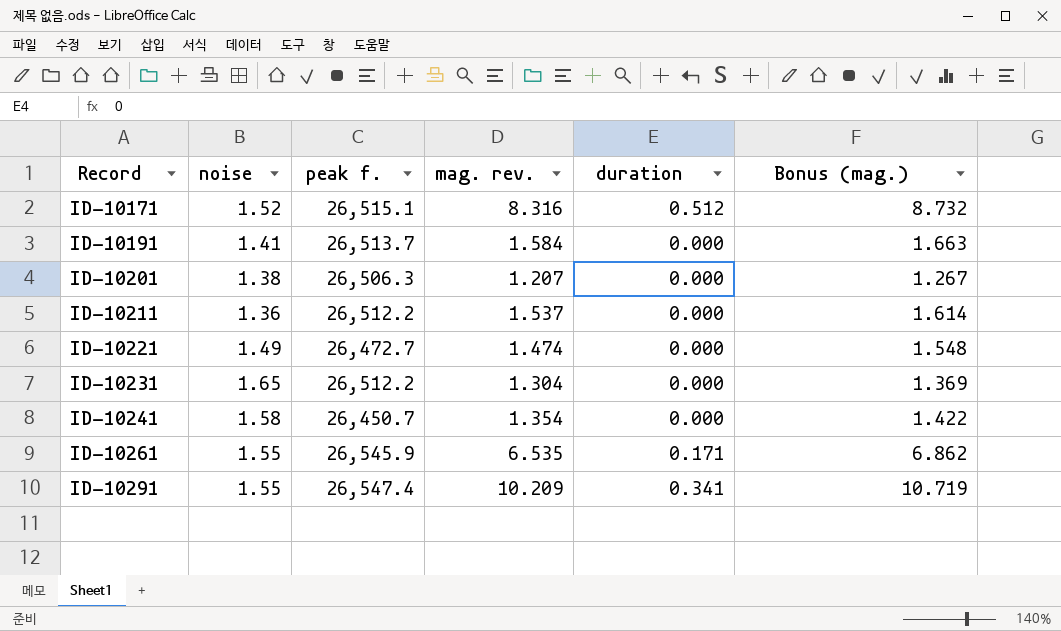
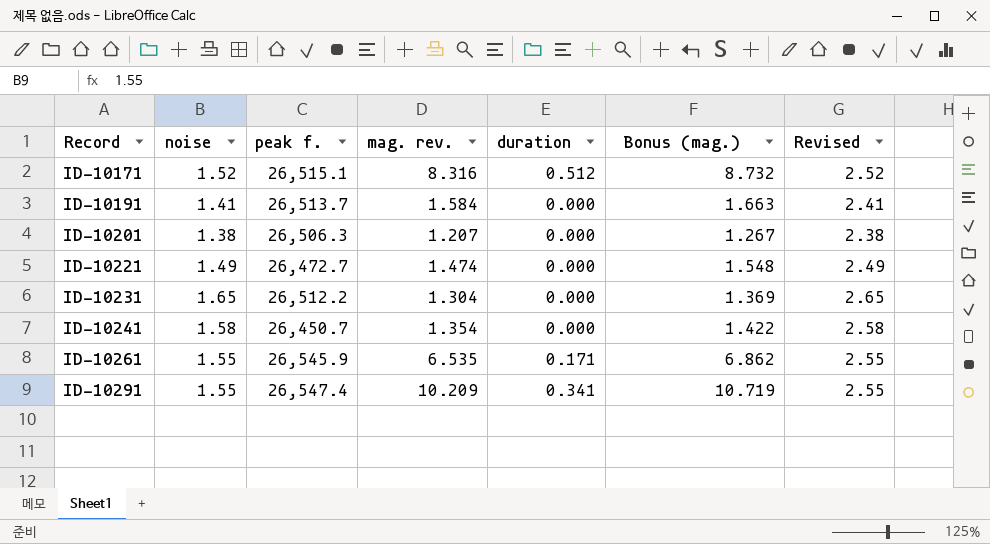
column Revised | formula: none -> [noise] + 1
row ID-10211: 1.36 | 26,512.2 | 1.537 | 0.000 | 1.614 -> none

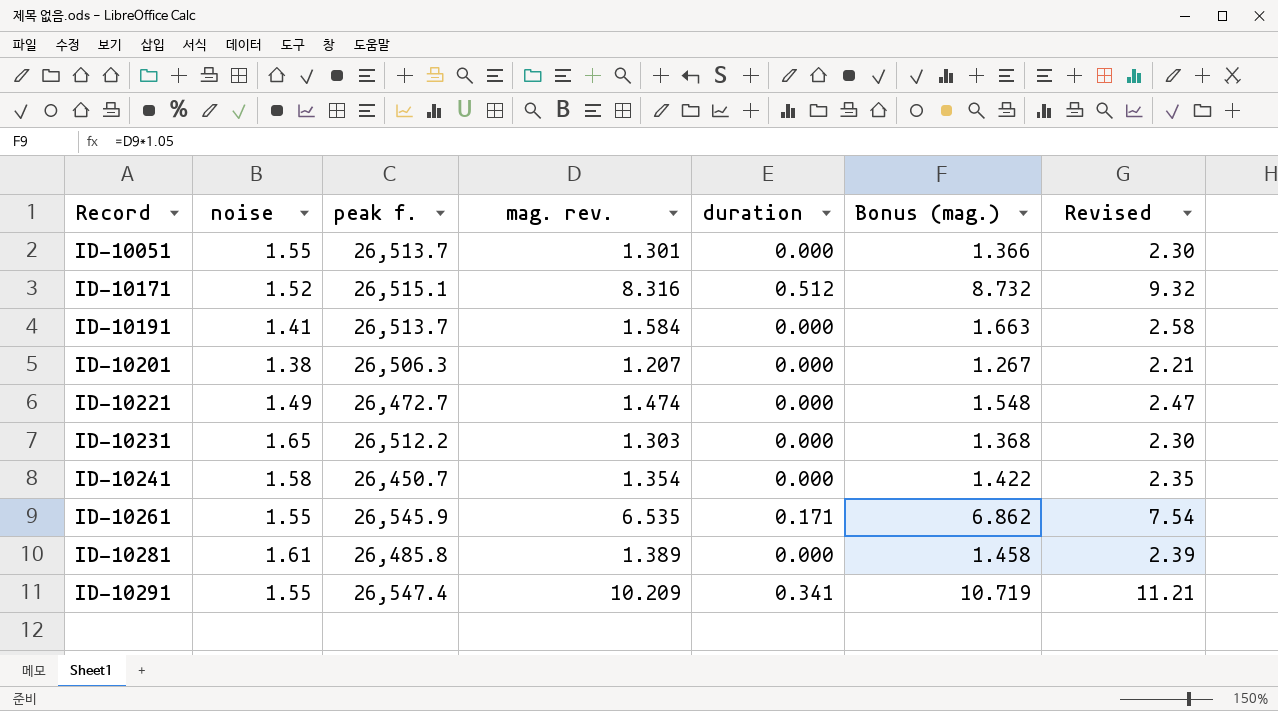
column Revised | formula: [noise] + 1 -> [mag. rev.] + 1
row ID-10051: none -> 1.55 | 26,513.7 | 1.301 | 0.000 | 1.366 | 2.30
ID-10231 | mag. rev.: 1.304 -> 1.303
ID-10231 | Bonus (mag.): 1.369 -> 1.368
row ID-10281: none -> 1.61 | 26,485.8 | 1.389 | 0.000 | 1.458 | 2.39

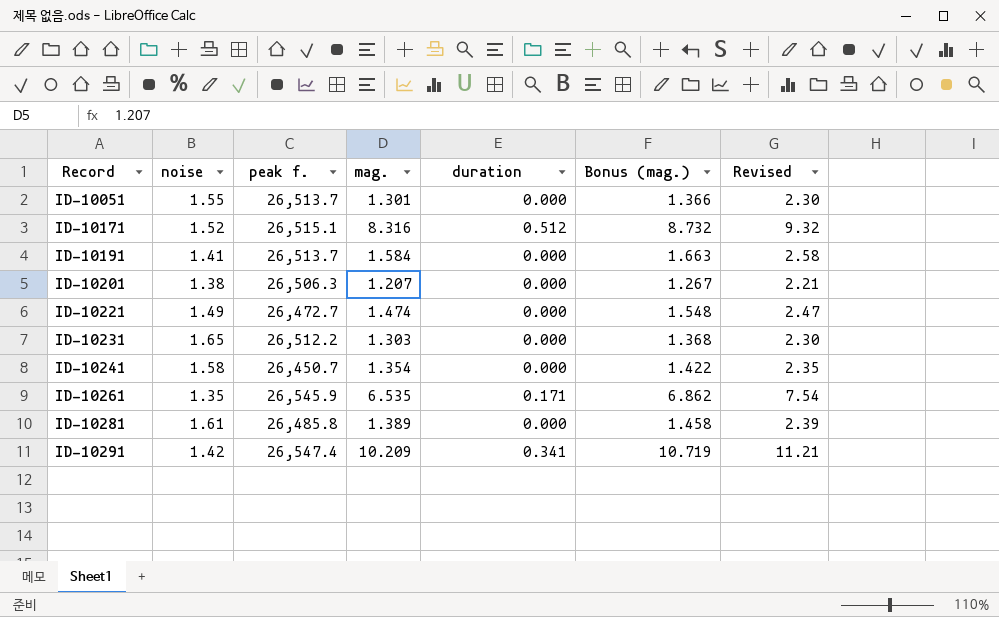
column name: mag. rev. -> mag.
ID-10261 | noise: 1.55 -> 1.35
ID-10291 | noise: 1.55 -> 1.42

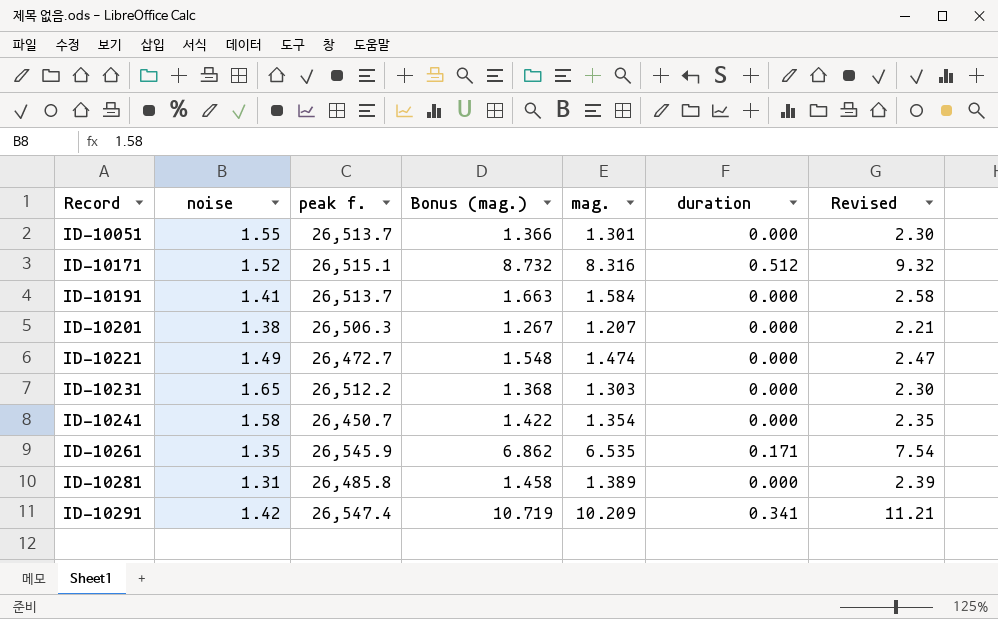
column Bonus (mag.) | position: 6 -> 4
ID-10281 | noise: 1.61 -> 1.31

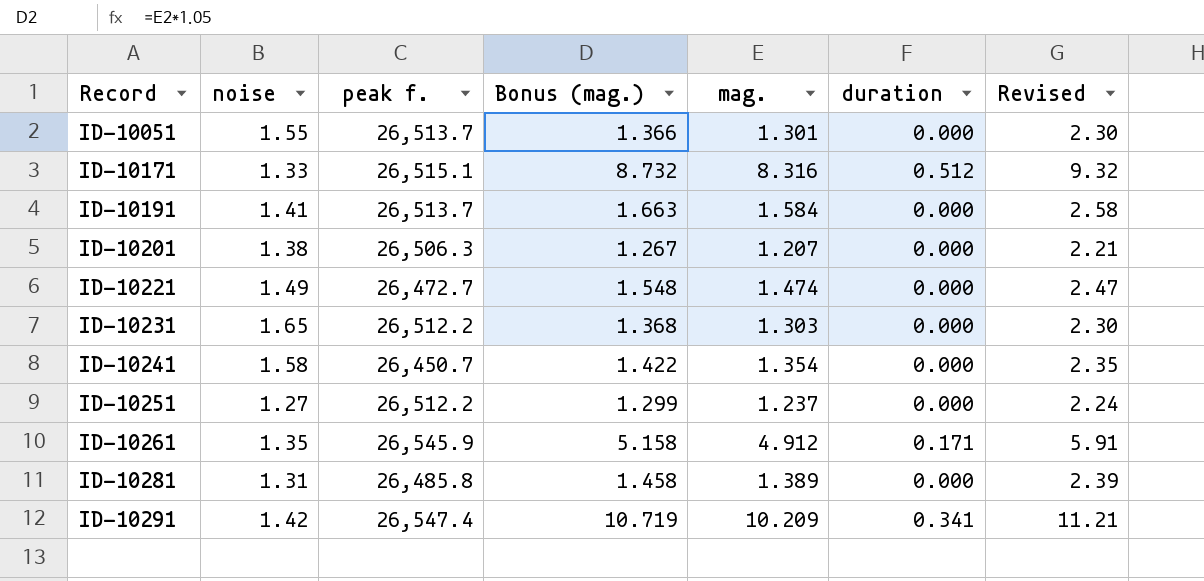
ID-10171 | noise: 1.52 -> 1.33
row ID-10251: none -> 1.27 | 26,512.2 | 1.299 | 1.237 | 0.000 | 2.24
ID-10261 | Bonus (mag.): 6.862 -> 5.158
ID-10261 | mag.: 6.535 -> 4.912
ID-10261 | Revised: 7.54 -> 5.91

